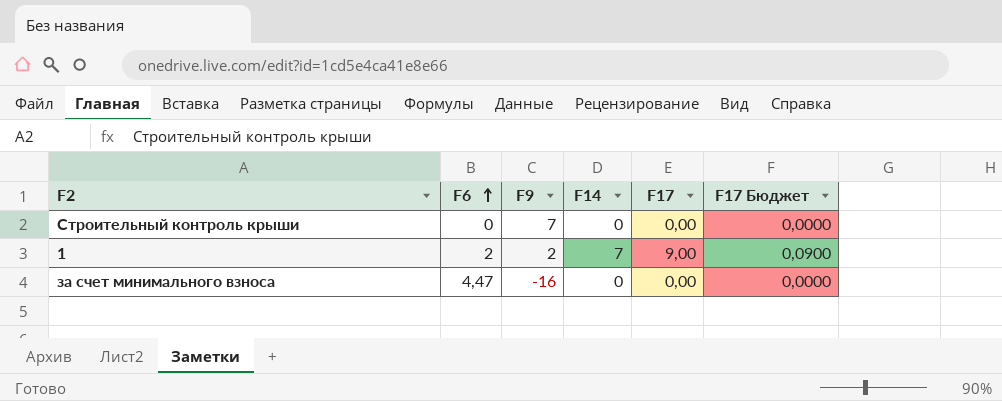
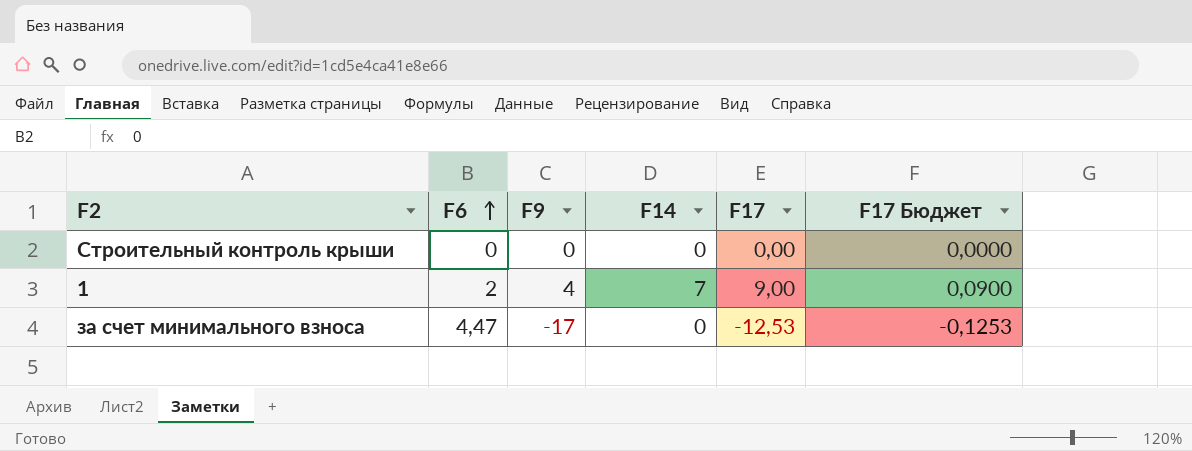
Строительный контроль крыши | F9: 7 -> 0
1 | F9: 2 -> 4
за счет минимального взноса | F9: -16 -> -17
за счет минимального взноса | F17: 0,00 -> -12,53
за счет минимального взноса | F17 Бюджет: 0,0000 -> -0,1253

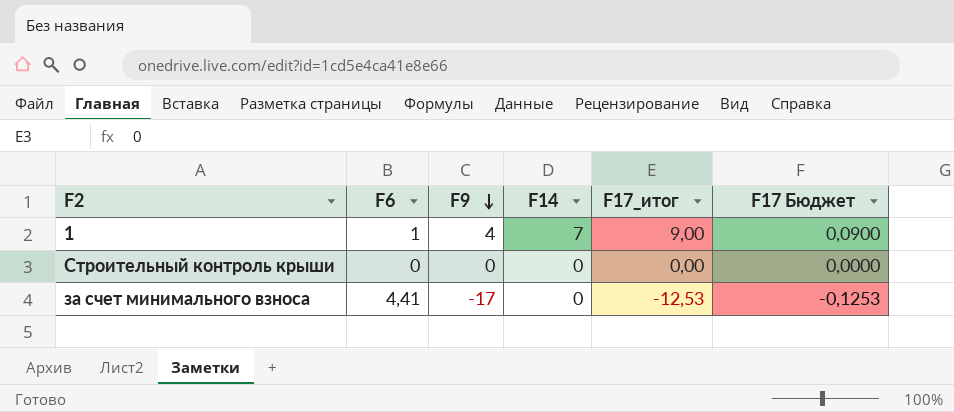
row order: F6 ascending -> F9 descending
column name: F17 -> F17_итог
1 | F6: 2 -> 1
за счет минимального взноса | F6: 4,47 -> 4,41

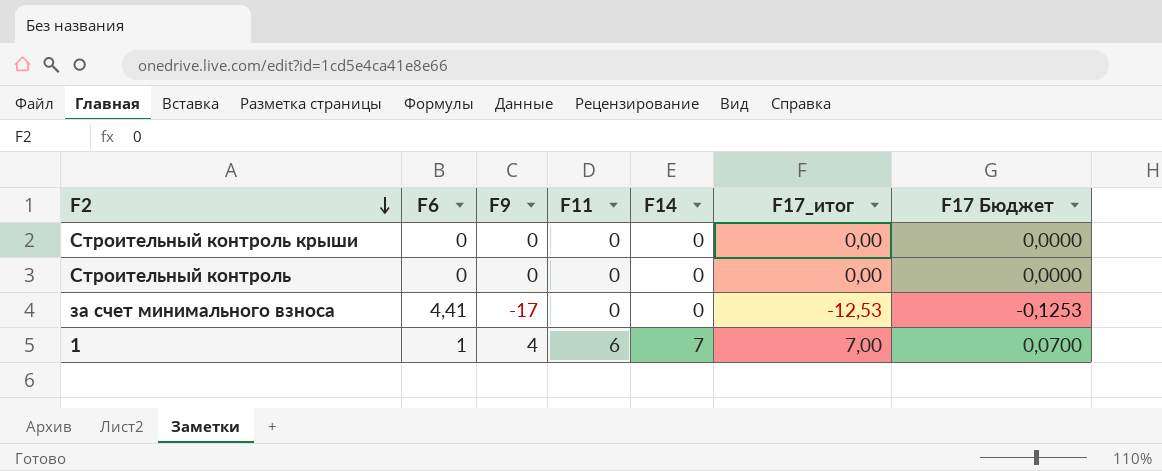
row order: F9 descending -> F2 descending
column F11 | position: none -> 4
row Строительный контроль: none -> 0 | 0 | 0 | 0 | 0,00 | 0,0000
1 | F17_итог: 9,00 -> 7,00
1 | F17 Бюджет: 0,0900 -> 0,0700

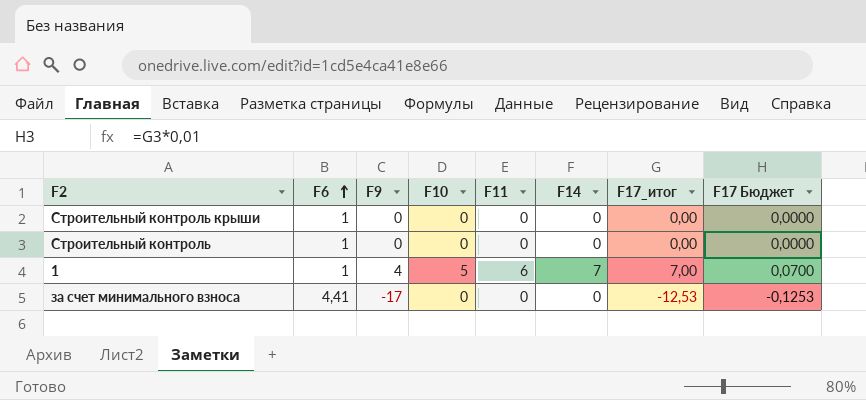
row order: F2 descending -> F6 ascending
column F10 | position: none -> 4
Строительный контроль крыши | F6: 0 -> 1
Строительный контроль | F6: 0 -> 1

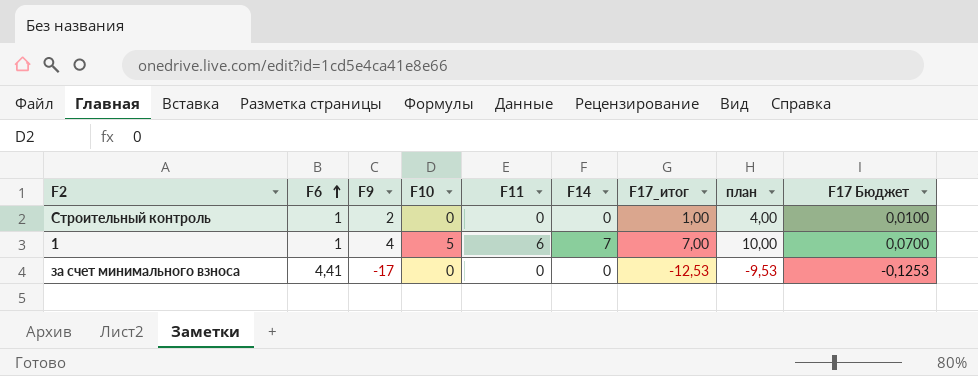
column план | formula: none -> [F17_итог] + 3
row Строительный контроль крыши: 1 | 0 | 0 | 0 | 0 | 0,00 | 0,0000 -> none
Строительный контроль | F9: 0 -> 2
Строительный контроль | F17_итог: 0,00 -> 1,00
Строительный контроль | F17 Бюджет: 0,0000 -> 0,0100

